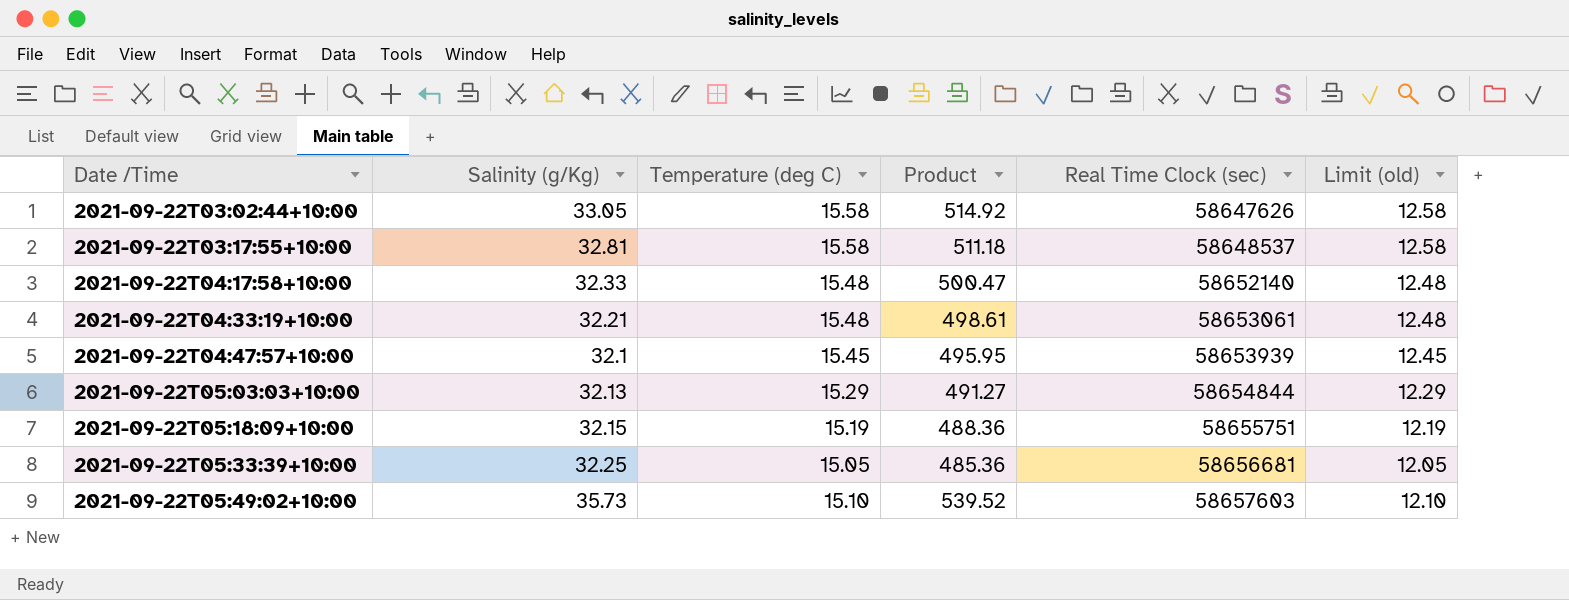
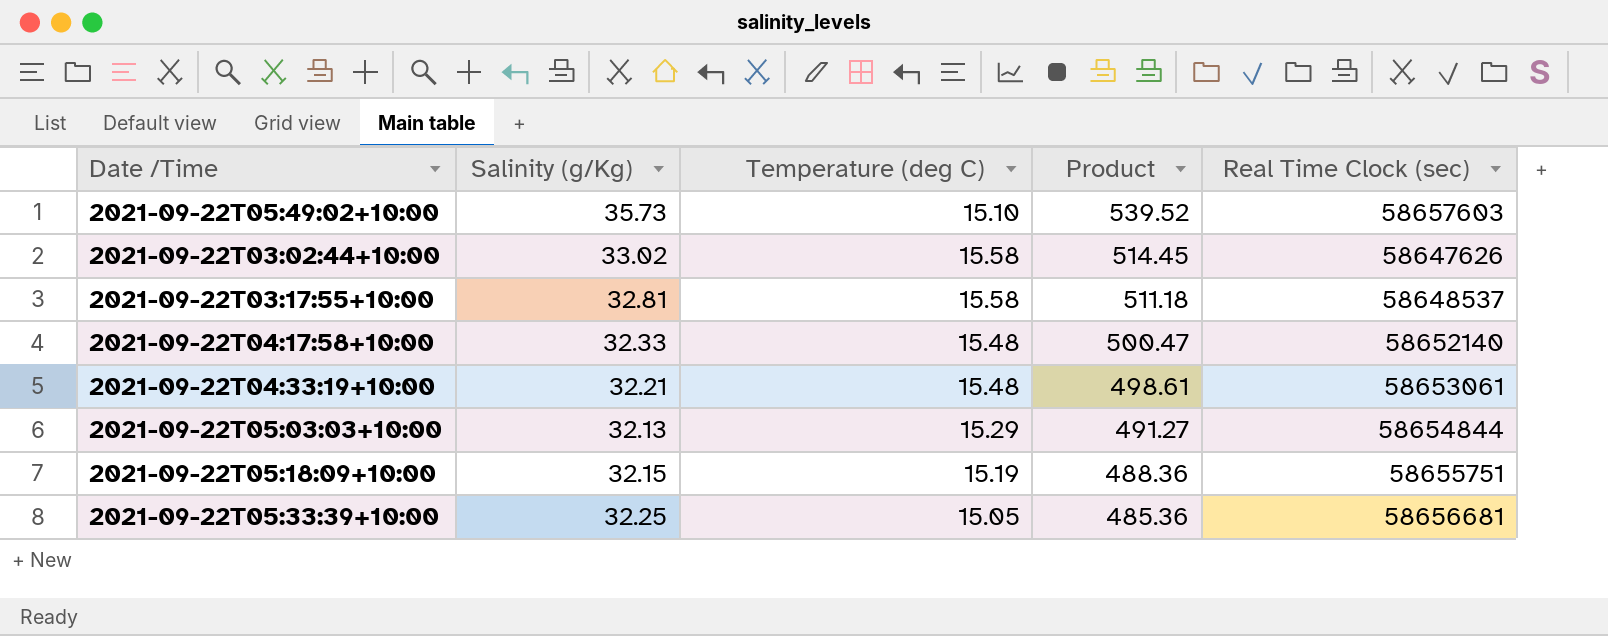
row order: Date /Time ascending -> Product descending
column Limit (old) | formula: [Temperature (deg C)] - 3 -> none
row 2021-09-22T04:47:57+10:00: 32.1 | 15.45 | 495.95 | 58653939 | 12.45 -> none
2021-09-22T03:02:44+10:00 | Salinity (g/Kg): 33.05 -> 33.02
2021-09-22T03:02:44+10:00 | Product: 514.92 -> 514.45

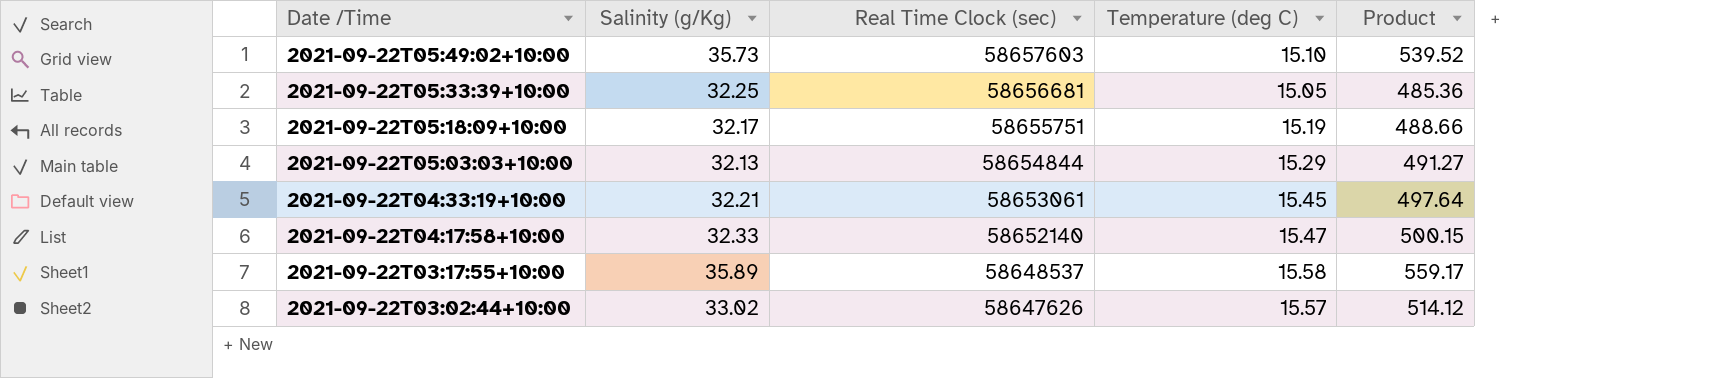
row order: Product descending -> Date /Time descending
column Real Time Clock (sec) | position: 5 -> 3
2021-09-22T05:18:09+10:00 | Salinity (g/Kg): 32.15 -> 32.17
2021-09-22T05:18:09+10:00 | Product: 488.36 -> 488.66
2021-09-22T04:33:19+10:00 | Temperature (deg C): 15.48 -> 15.45
2021-09-22T04:33:19+10:00 | Product: 498.61 -> 497.64
2021-09-22T04:17:58+10:00 | Temperature (deg C): 15.48 -> 15.47
2021-09-22T04:17:58+10:00 | Product: 500.47 -> 500.15
2021-09-22T03:17:55+10:00 | Salinity (g/Kg): 32.81 -> 35.89
2021-09-22T03:17:55+10:00 | Product: 511.18 -> 559.17
2021-09-22T03:02:44+10:00 | Temperature (deg C): 15.58 -> 15.57
2021-09-22T03:02:44+10:00 | Product: 514.45 -> 514.12

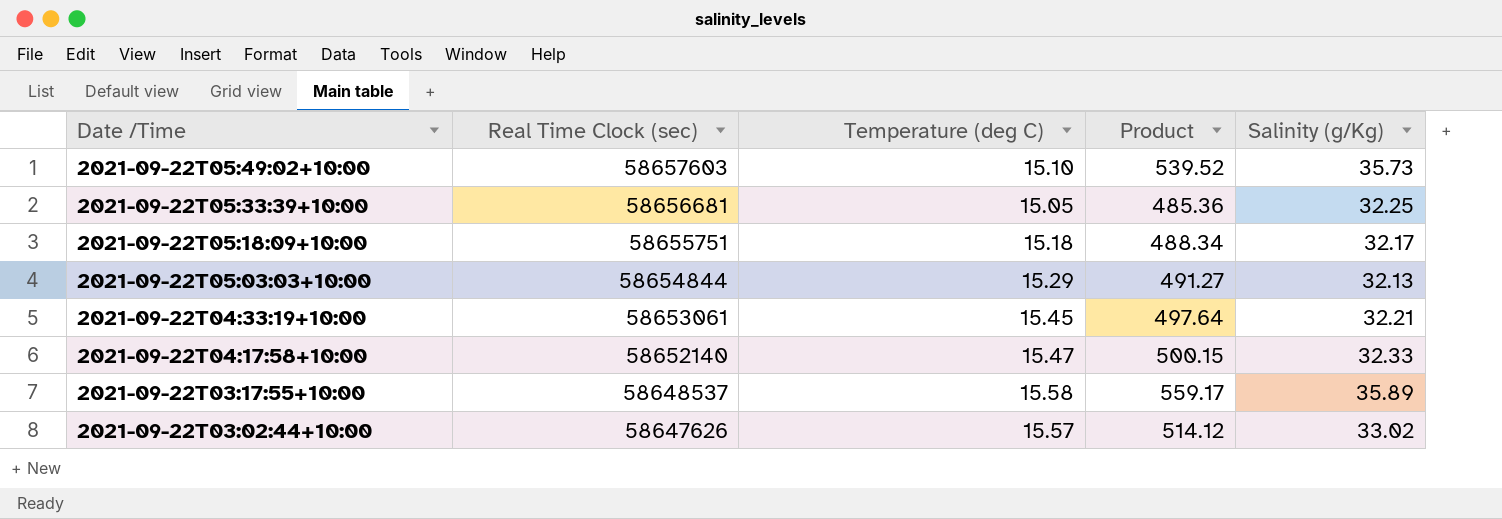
column Salinity (g/Kg) | position: 2 -> 5
2021-09-22T05:18:09+10:00 | Temperature (deg C): 15.19 -> 15.18
2021-09-22T05:18:09+10:00 | Product: 488.66 -> 488.34

